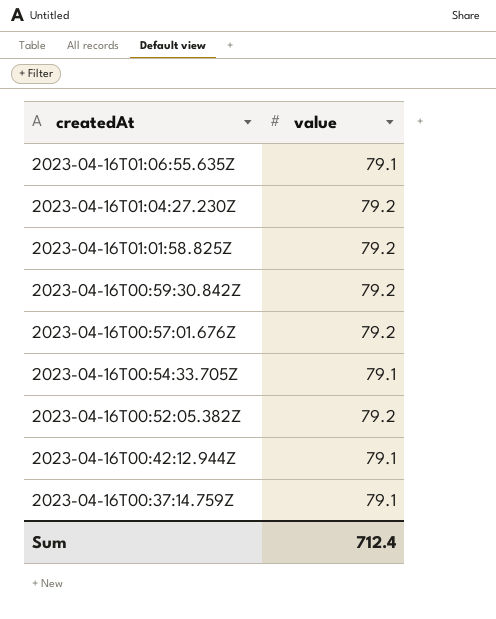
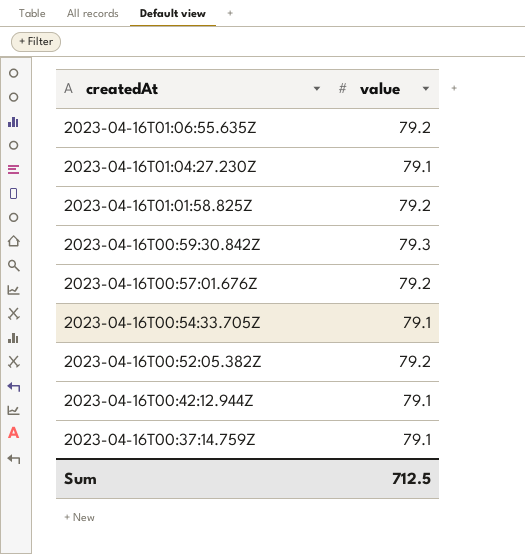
2023-04-16T01:06:55.635Z | value: 79.1 -> 79.2
2023-04-16T01:04:27.230Z | value: 79.2 -> 79.1
2023-04-16T00:59:30.842Z | value: 79.2 -> 79.3
Sum | value: 712.4 -> 712.5

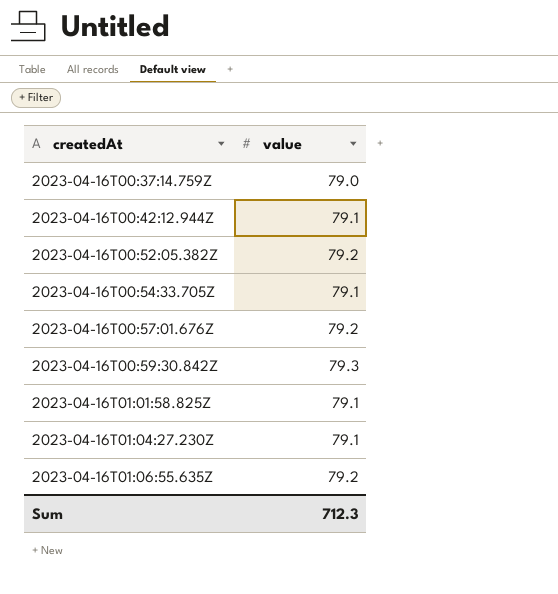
row order: createdAt descending -> createdAt ascending
2023-04-16T00:37:14.759Z | value: 79.1 -> 79.0
2023-04-16T01:01:58.825Z | value: 79.2 -> 79.1
Sum | value: 712.5 -> 712.3

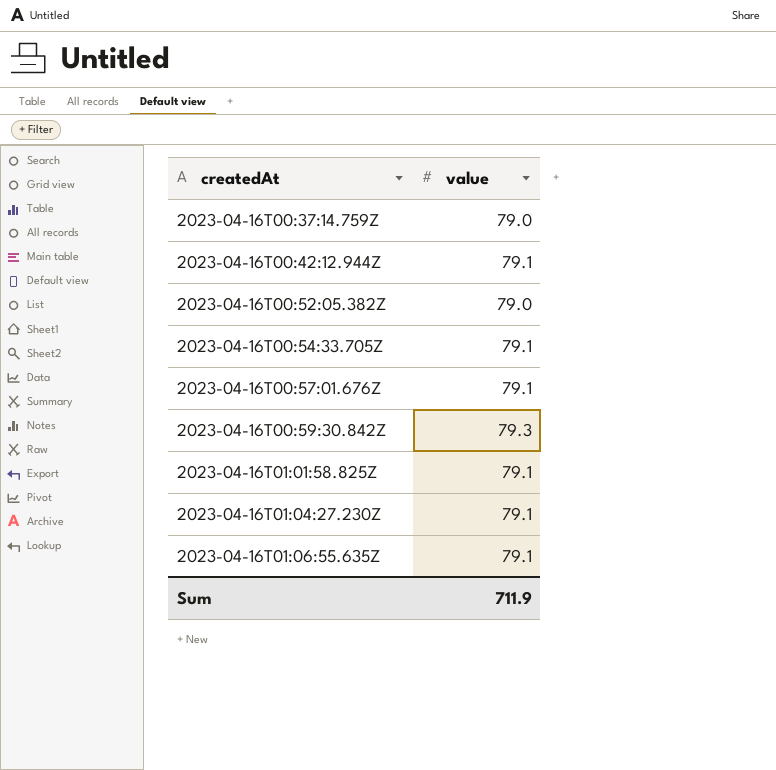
2023-04-16T00:52:05.382Z | value: 79.2 -> 79.0
2023-04-16T00:57:01.676Z | value: 79.2 -> 79.1
2023-04-16T01:06:55.635Z | value: 79.2 -> 79.1
Sum | value: 712.3 -> 711.9

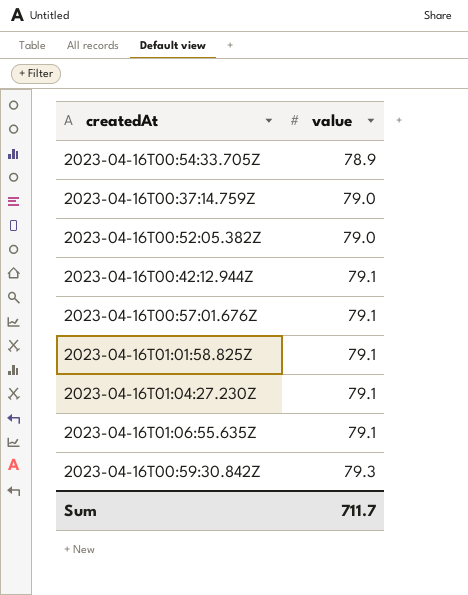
row order: createdAt ascending -> value ascending
2023-04-16T00:54:33.705Z | value: 79.1 -> 78.9
Sum | value: 711.9 -> 711.7

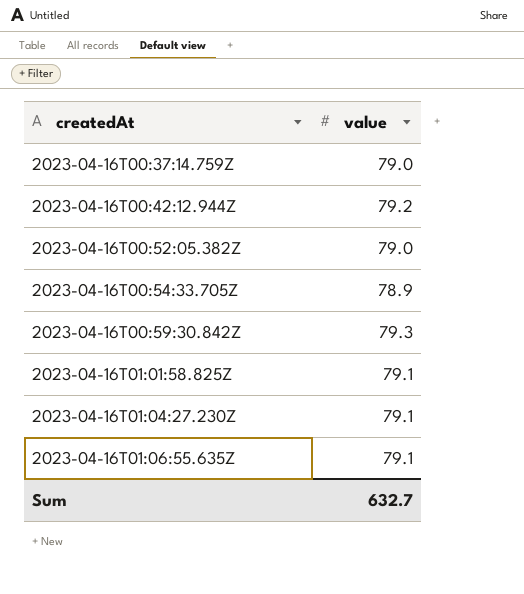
row order: value ascending -> createdAt ascending
row 2023-04-16T00:57:01.676Z: 79.1 -> none
2023-04-16T00:42:12.944Z | value: 79.1 -> 79.2
Sum | value: 711.7 -> 632.7

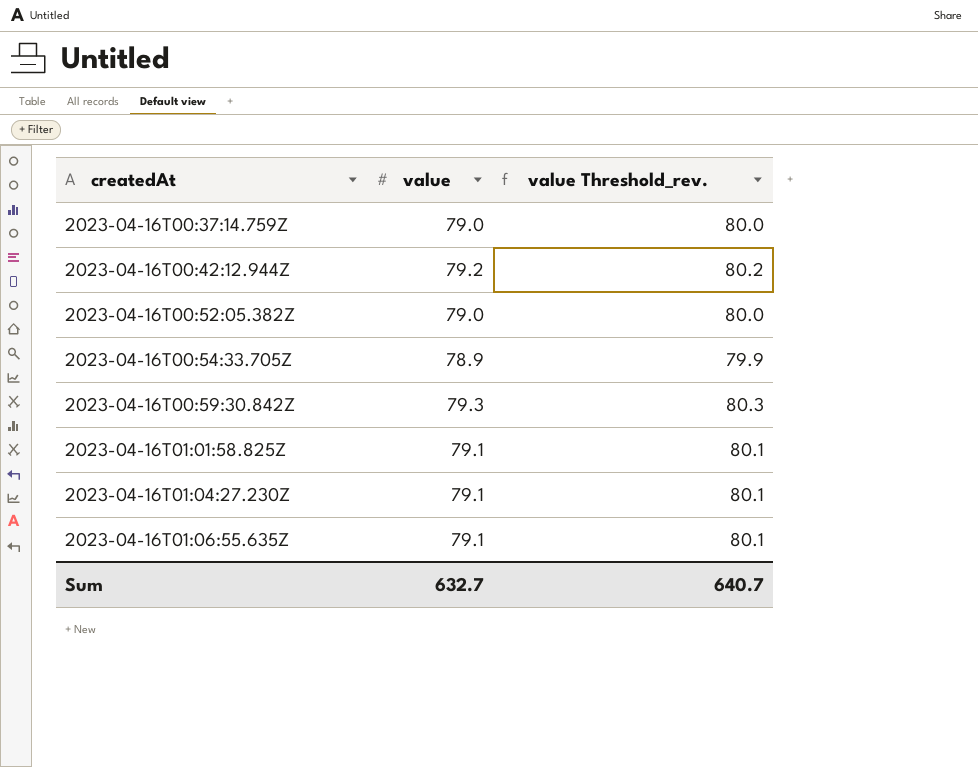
column value Threshold_rev. | formula: none -> [value] + 1

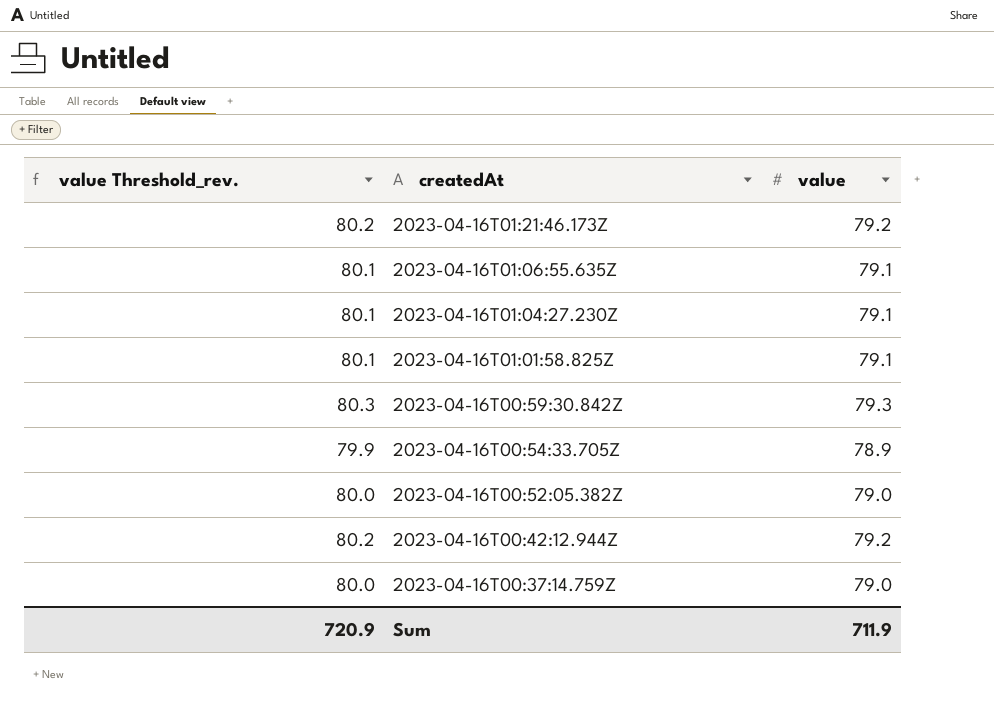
row order: createdAt ascending -> createdAt descending
column value Threshold_rev. | position: 3 -> 1
row 2023-04-16T01:21:46.173Z: none -> 80.2 | 79.2
Sum | value Threshold_rev.: 640.7 -> 720.9
Sum | value: 632.7 -> 711.9

